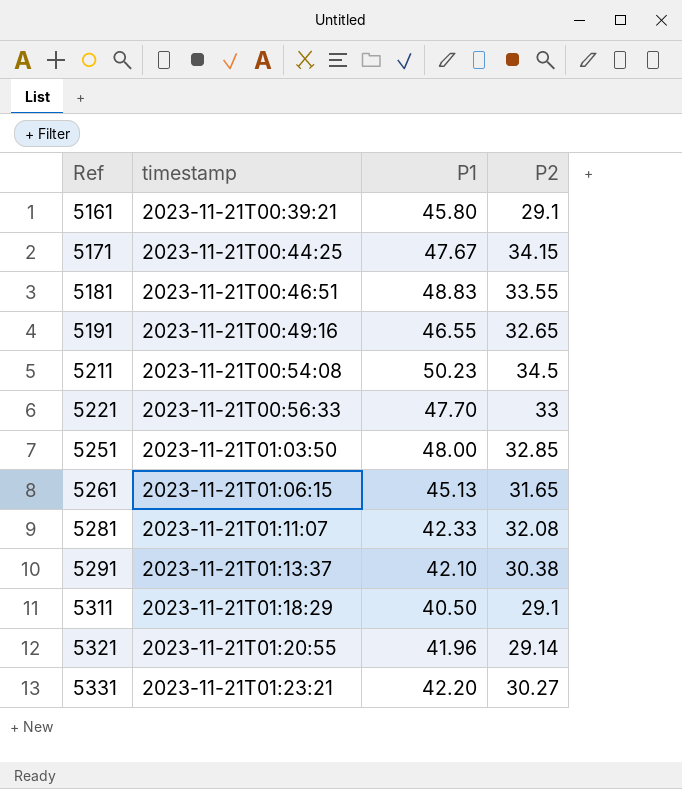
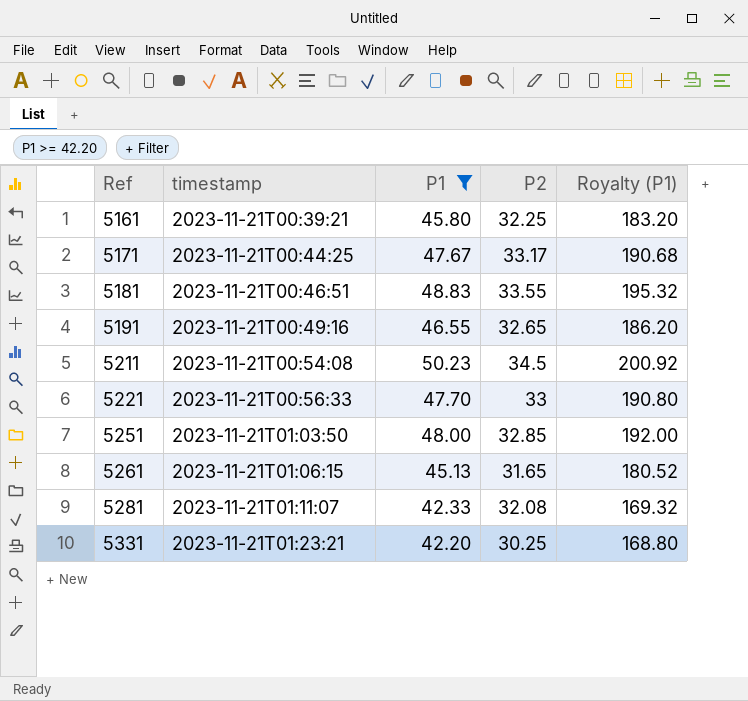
filter: none -> P1 >= 42.20
column Royalty (P1) | formula: none -> [P1] * 4
5161 | P2: 29.1 -> 32.25
5171 | P2: 34.15 -> 33.17
5331 | P2: 30.27 -> 30.25

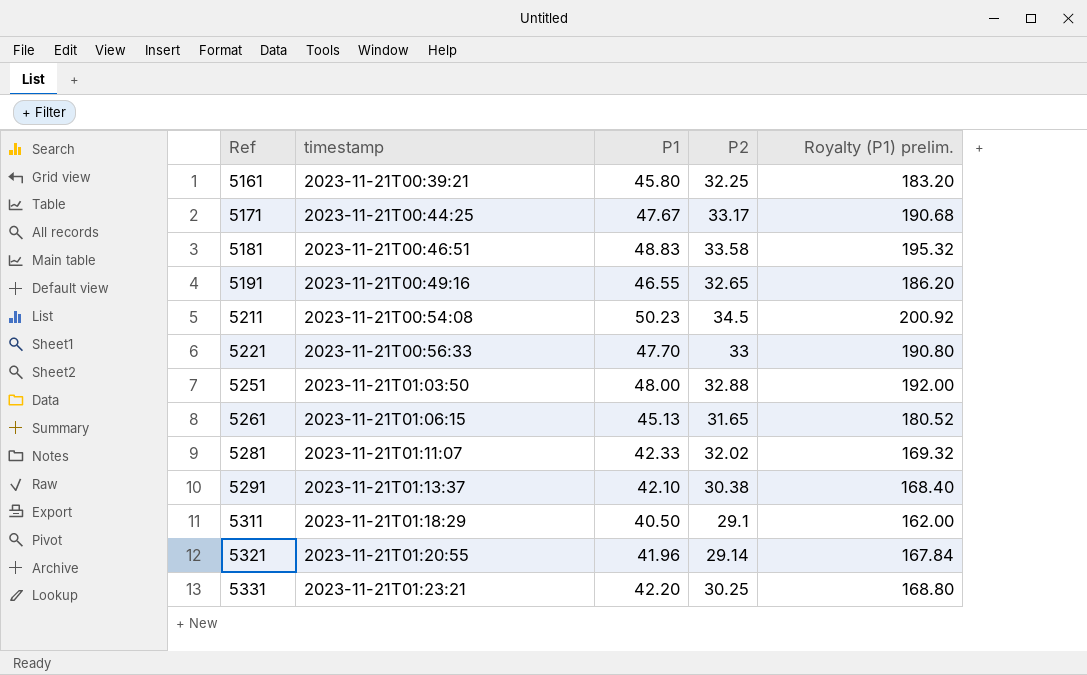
filter: P1 >= 42.20 -> none
column name: Royalty (P1) -> Royalty (P1) prelim.
5181 | P2: 33.55 -> 33.58
5251 | P2: 32.85 -> 32.88
5281 | P2: 32.08 -> 32.02

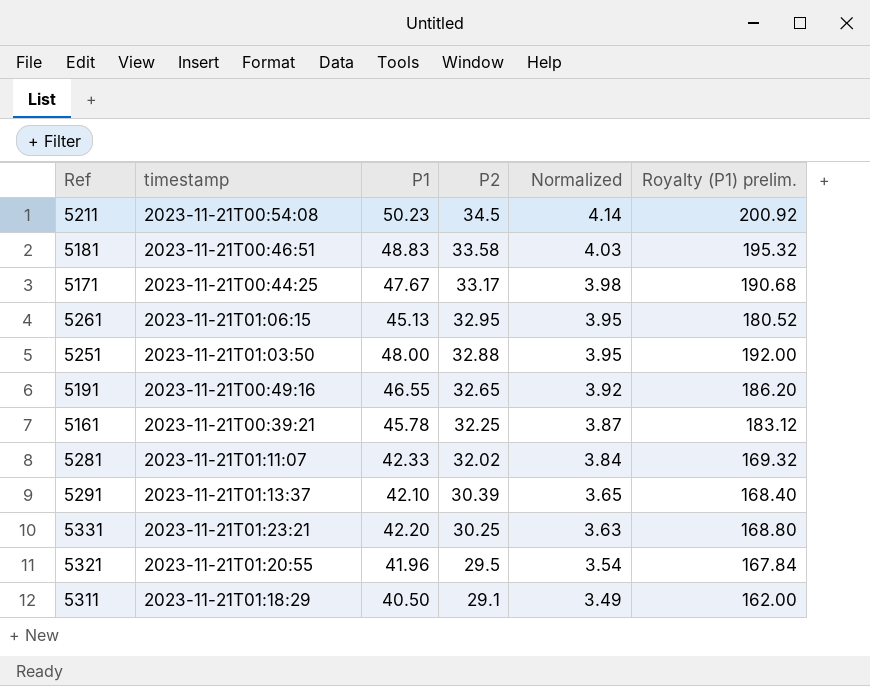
row order: Ref ascending -> P2 descending
column Normalized | formula: none -> [P2] * 0.12
row 5221: 2023-11-21T00:56:33 | 47.70 | 33 | 190.80 -> none
5261 | P2: 31.65 -> 32.95
5161 | P1: 45.80 -> 45.78
5161 | Royalty (P1) prelim.: 183.20 -> 183.12
5291 | P2: 30.38 -> 30.39
5321 | P2: 29.14 -> 29.5

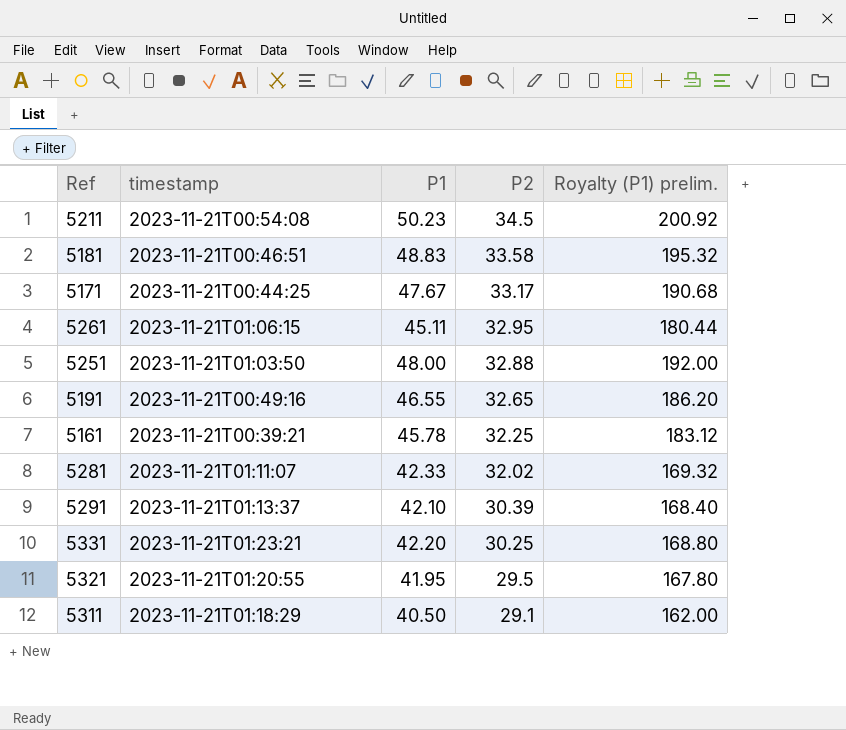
column Normalized | formula: [P2] * 0.12 -> none
5261 | P1: 45.13 -> 45.11
5261 | Royalty (P1) prelim.: 180.52 -> 180.44
5321 | P1: 41.96 -> 41.95
5321 | Royalty (P1) prelim.: 167.84 -> 167.80

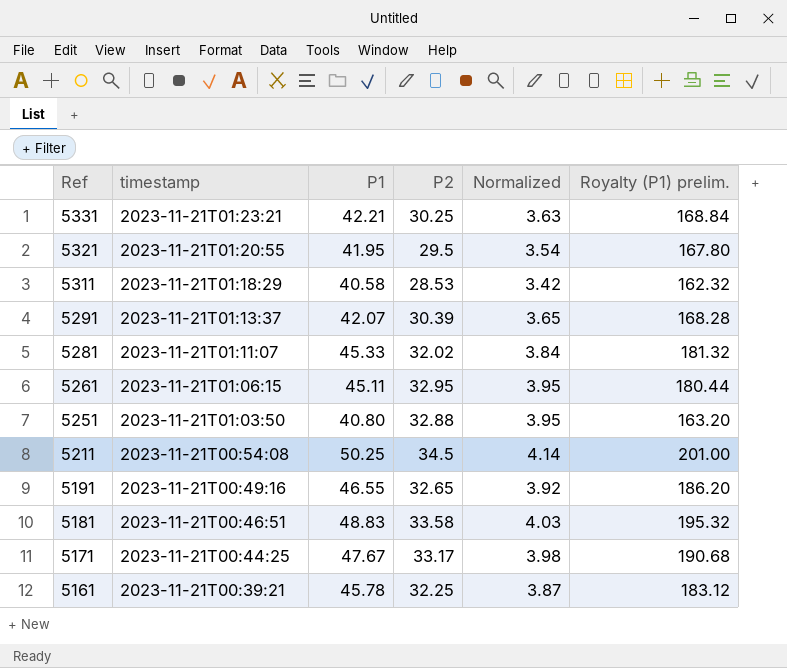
row order: P2 descending -> Ref descending
column Normalized | formula: none -> [P2] * 0.12
5331 | P1: 42.20 -> 42.21
5331 | Royalty (P1) prelim.: 168.80 -> 168.84
5311 | P1: 40.50 -> 40.58
5311 | P2: 29.1 -> 28.53
5311 | Royalty (P1) prelim.: 162.00 -> 162.32
5291 | P1: 42.10 -> 42.07
5291 | Royalty (P1) prelim.: 168.40 -> 168.28
5281 | P1: 42.33 -> 45.33
5281 | Royalty (P1) prelim.: 169.32 -> 181.32
5251 | P1: 48.00 -> 40.80
5251 | Royalty (P1) prelim.: 192.00 -> 163.20
5211 | P1: 50.23 -> 50.25
5211 | Royalty (P1) prelim.: 200.92 -> 201.00

